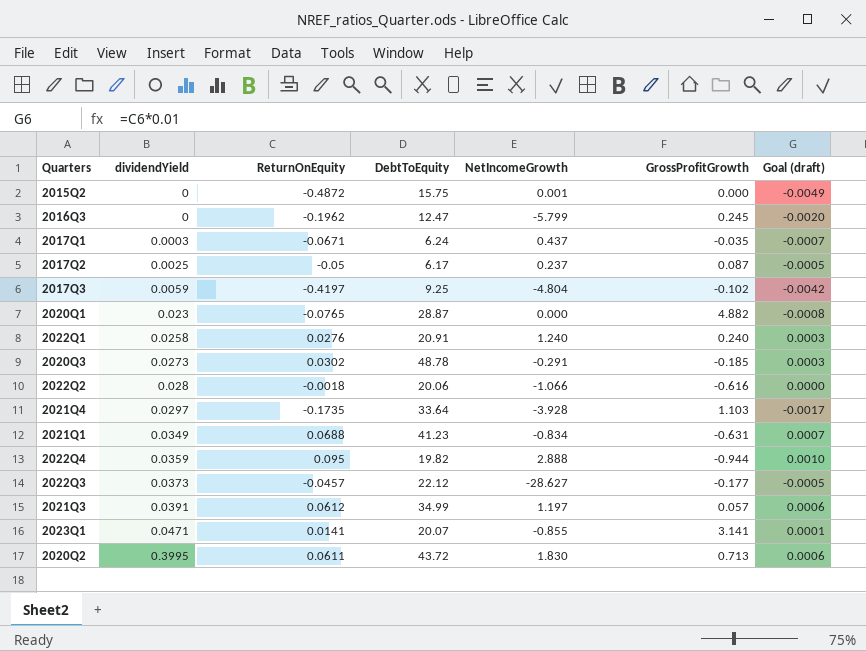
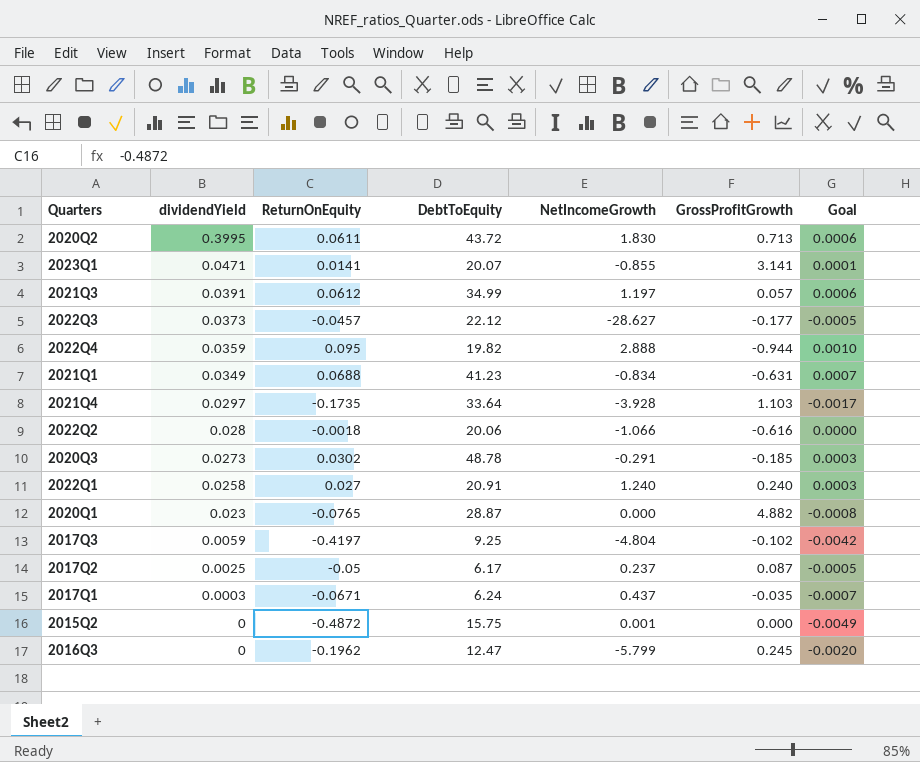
row order: dividendYield ascending -> dividendYield descending
column name: Goal (draft) -> Goal
2022Q1 | ReturnOnEquity: 0.0276 -> 0.027

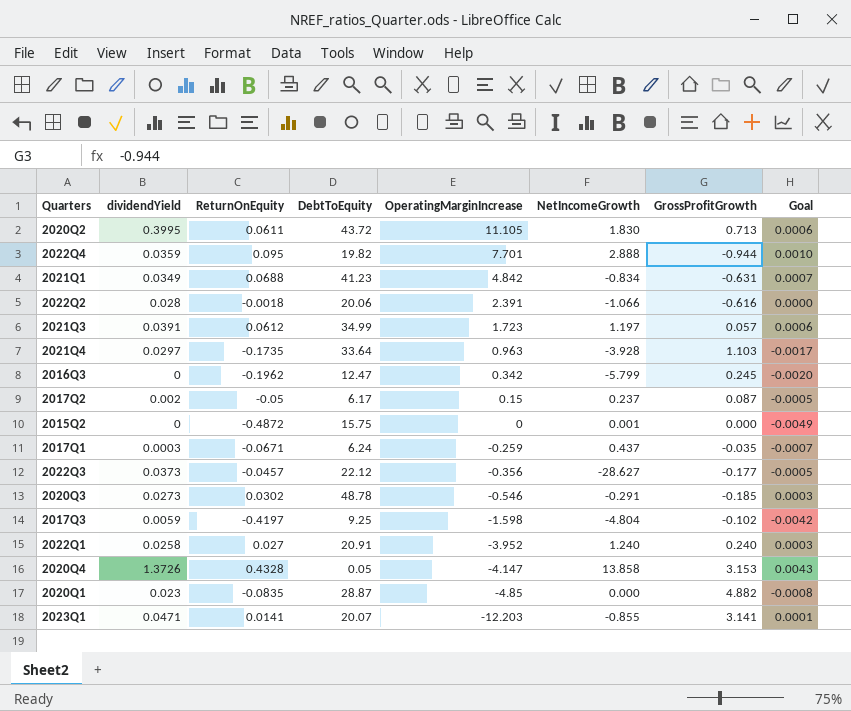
row order: dividendYield descending -> OperatingMarginIncrease descending
column OperatingMarginIncrease | position: none -> 5
2017Q2 | dividendYield: 0.0025 -> 0.002
row 2020Q4: none -> 1.3726 | 0.4328 | 0.05 | -4.147 | 13.858 | 3.153 | 0.0043
2020Q1 | ReturnOnEquity: -0.0765 -> -0.0835

